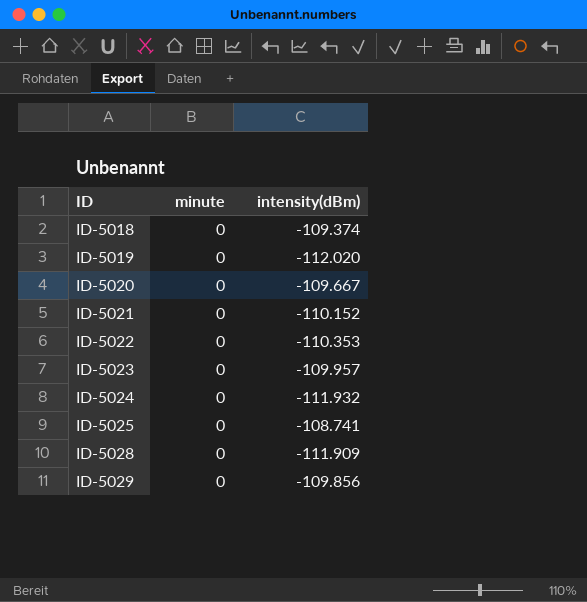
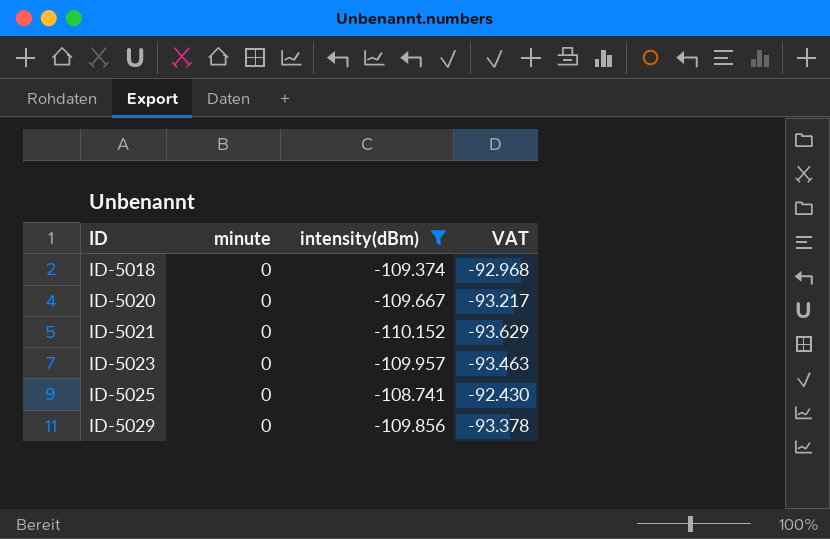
filter: none -> intensity(dBm) >= -110.152
column VAT | formula: none -> [intensity(dBm)] * 0.85

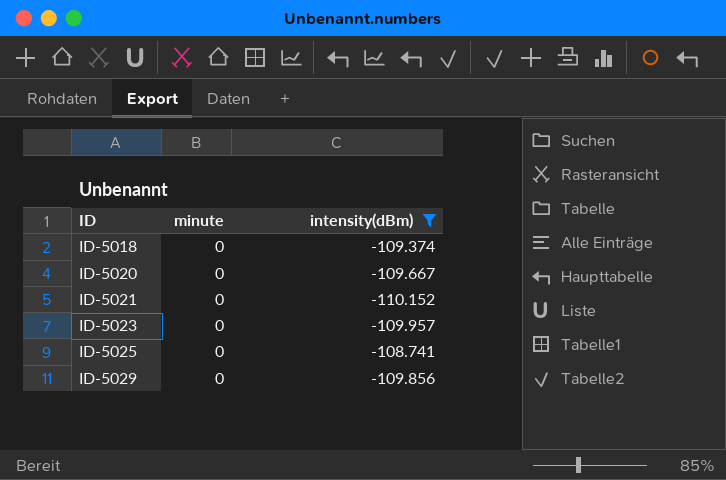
column VAT | formula: [intensity(dBm)] * 0.85 -> none

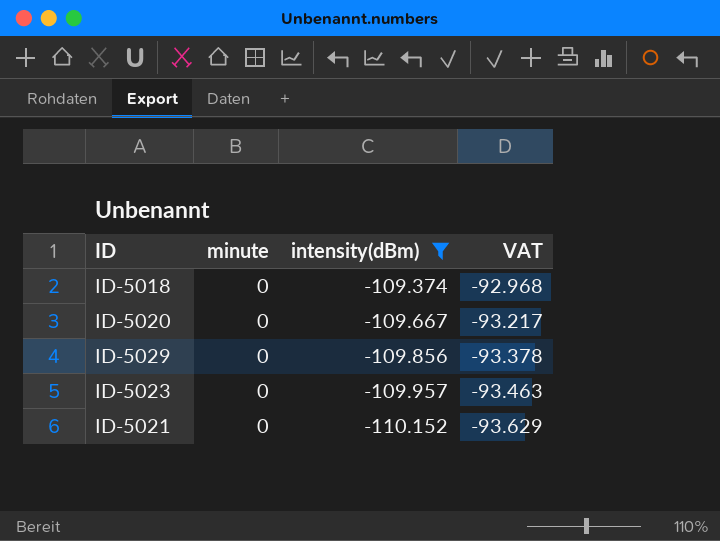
row order: ID ascending -> intensity(dBm) descending
column VAT | formula: none -> [intensity(dBm)] * 0.85
row ID-5025: 0 | -108.741 -> none

